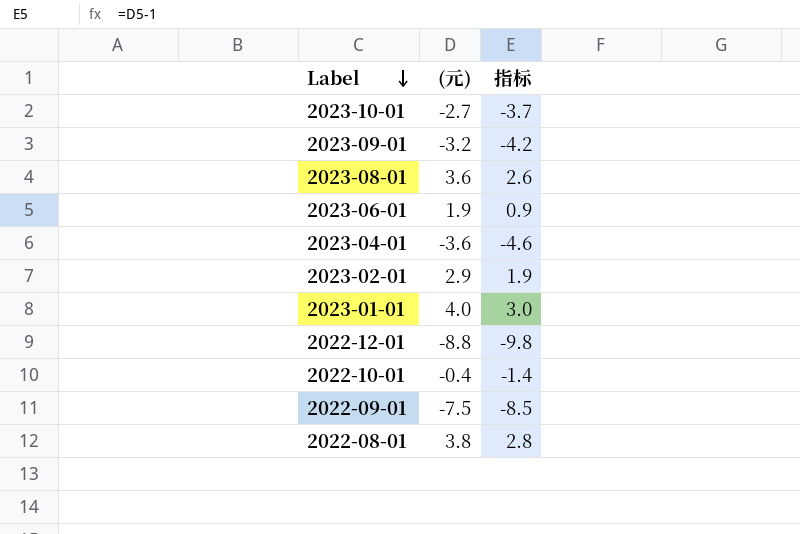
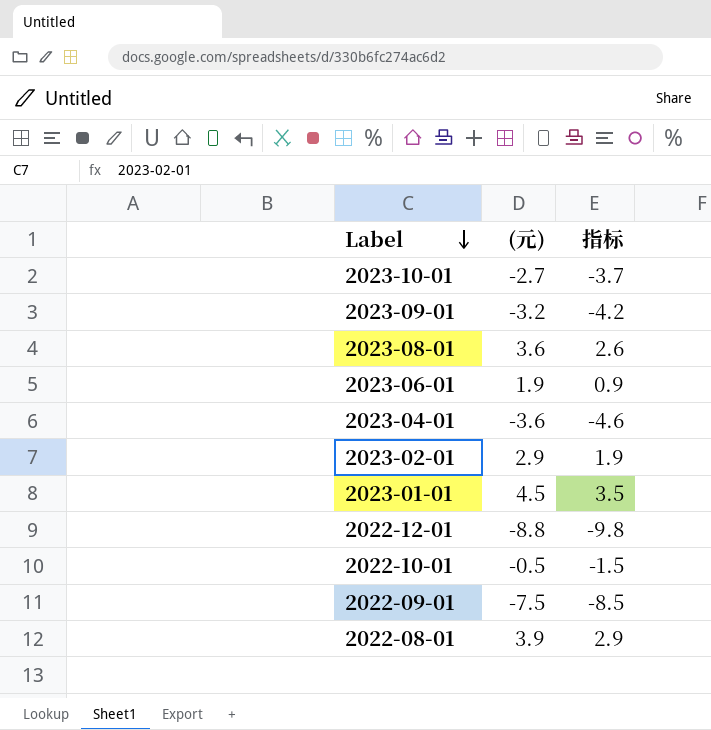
2023-01-01 | (元): 4.0 -> 4.5
2023-01-01 | 指标: 3.0 -> 3.5
2022-10-01 | (元): -0.4 -> -0.5
2022-10-01 | 指标: -1.4 -> -1.5
2022-08-01 | (元): 3.8 -> 3.9
2022-08-01 | 指标: 2.8 -> 2.9

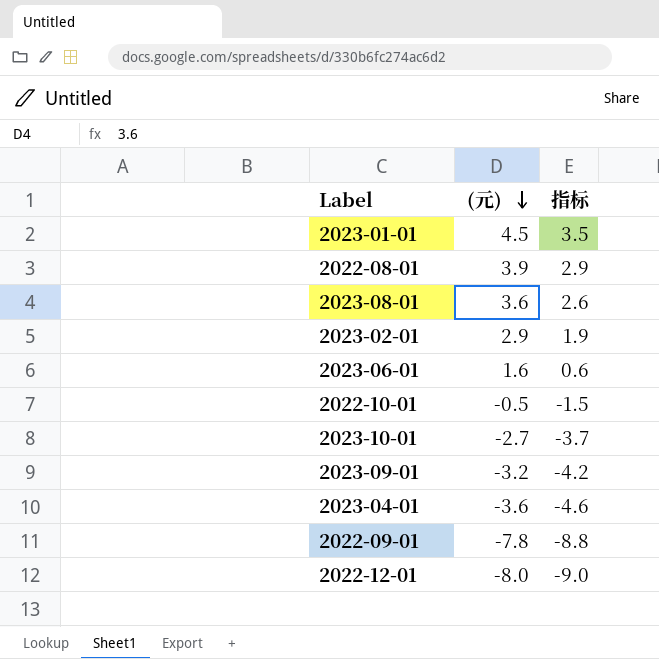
row order: Label descending -> (元) descending
2023-06-01 | (元): 1.9 -> 1.6
2023-06-01 | 指标: 0.9 -> 0.6
2022-09-01 | (元): -7.5 -> -7.8
2022-09-01 | 指标: -8.5 -> -8.8
2022-12-01 | (元): -8.8 -> -8.0
2022-12-01 | 指标: -9.8 -> -9.0

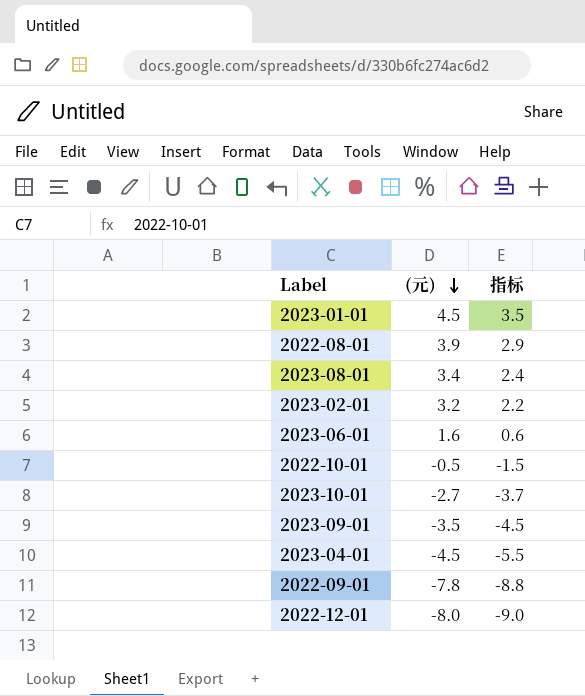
2023-08-01 | (元): 3.6 -> 3.4
2023-08-01 | 指标: 2.6 -> 2.4
2023-02-01 | (元): 2.9 -> 3.2
2023-02-01 | 指标: 1.9 -> 2.2
2023-09-01 | (元): -3.2 -> -3.5
2023-09-01 | 指标: -4.2 -> -4.5
2023-04-01 | (元): -3.6 -> -4.5
2023-04-01 | 指标: -4.6 -> -5.5

